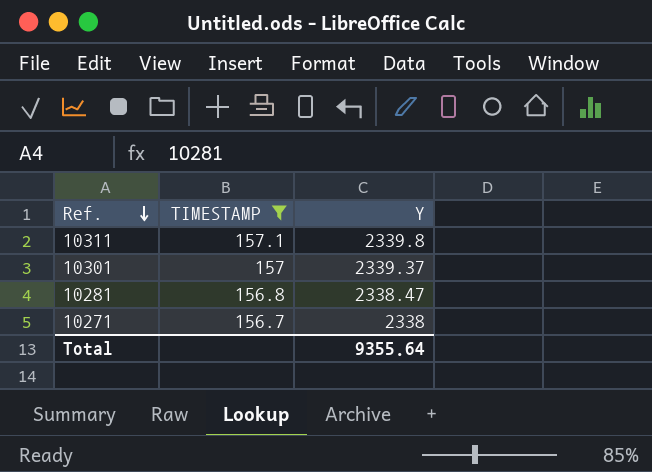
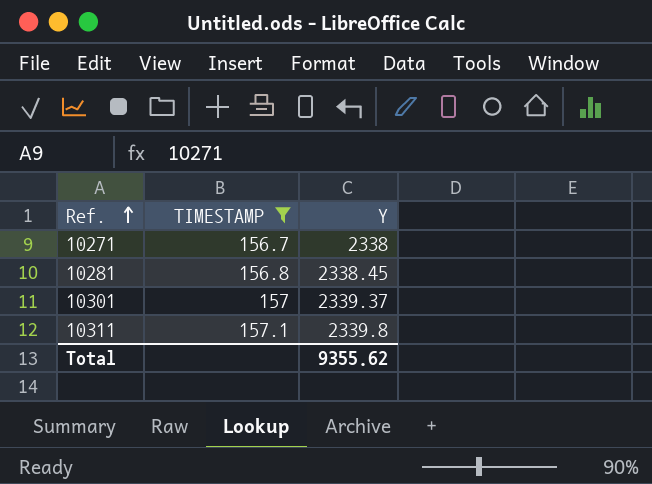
row order: Ref. descending -> Ref. ascending
10281 | Y: 2338.47 -> 2338.45
Total | Y: 9355.64 -> 9355.62

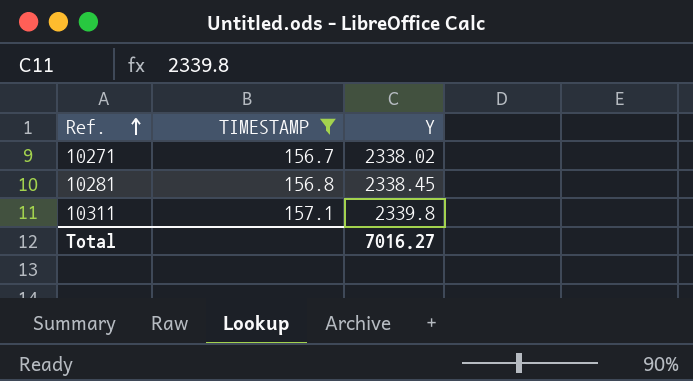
row 10301: 157 | 2339.37 -> none
10271 | Y: 2338 -> 2338.02
Total | Y: 9355.62 -> 7016.27

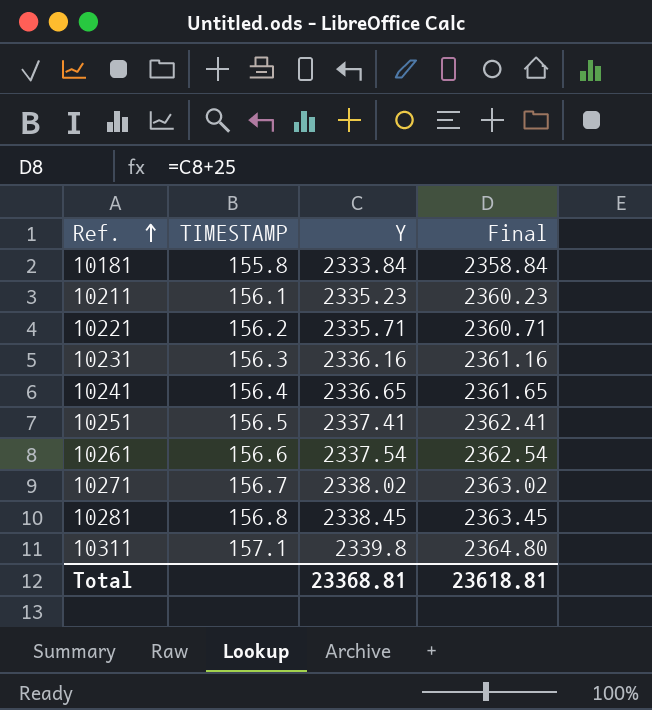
filter: TIMESTAMP >= 156.7 -> none
column Final | formula: none -> [Y] + 25
Total | Y: 7016.27 -> 23368.81

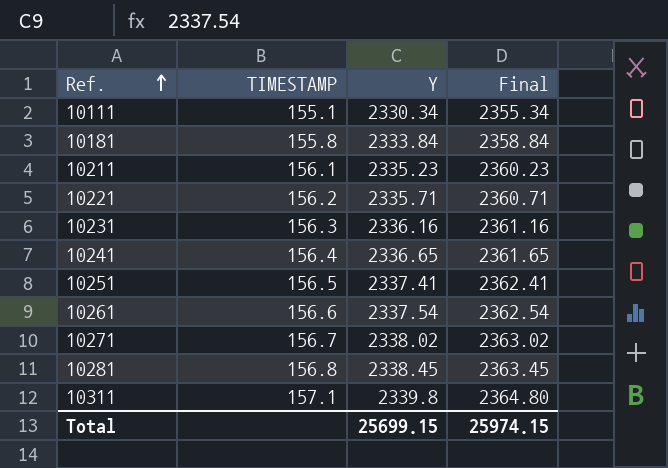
row 10111: none -> 155.1 | 2330.34 | 2355.34
Total | Y: 23368.81 -> 25699.15
Total | Final: 23618.81 -> 25974.15

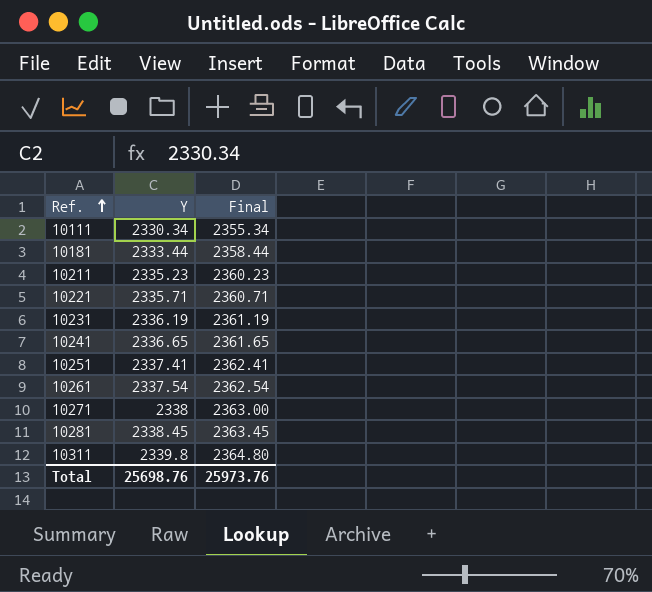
column TIMESTAMP | position: 2 -> none
10181 | Y: 2333.84 -> 2333.44
10181 | Final: 2358.84 -> 2358.44
10231 | Y: 2336.16 -> 2336.19
10231 | Final: 2361.16 -> 2361.19
10271 | Y: 2338.02 -> 2338
10271 | Final: 2363.02 -> 2363.00
Total | Y: 25699.15 -> 25698.76
Total | Final: 25974.15 -> 25973.76

